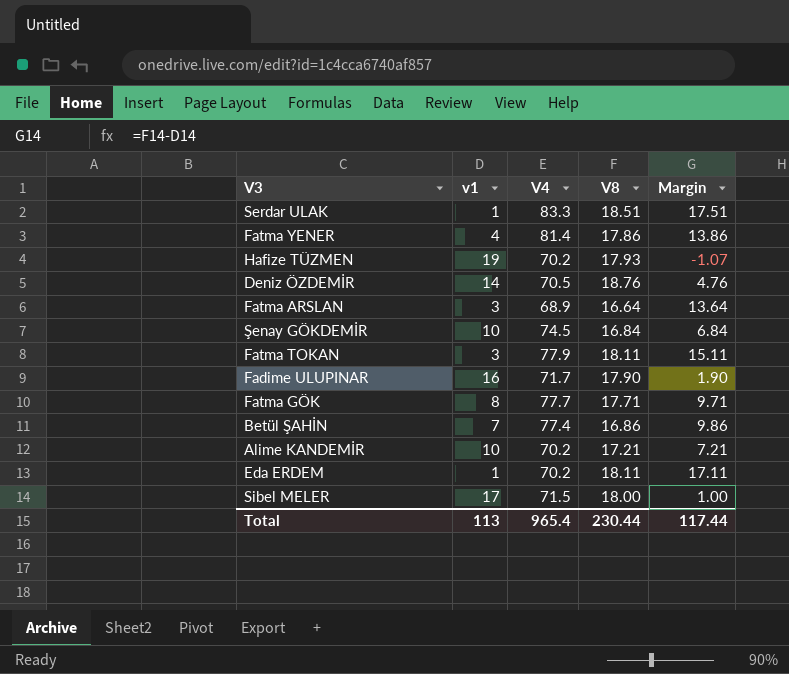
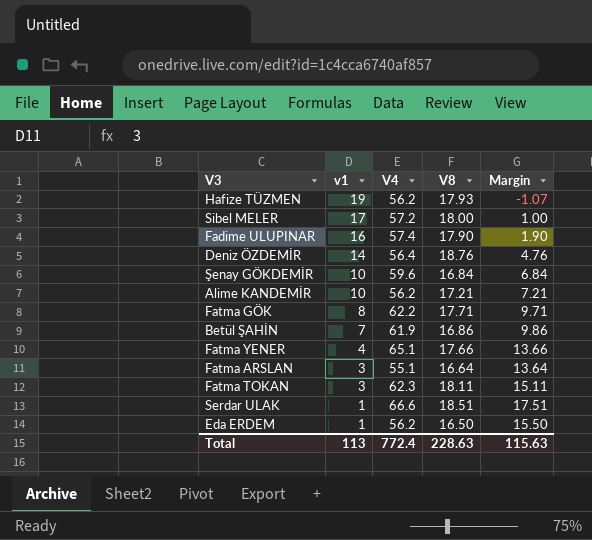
row order: none -> v1 descending
Hafize TÜZMEN | V4: 70.2 -> 56.2
Sibel MELER | V4: 71.5 -> 57.2
Fadime ULUPINAR | V4: 71.7 -> 57.4
Deniz ÖZDEMİR | V4: 70.5 -> 56.4
Şenay GÖKDEMİR | V4: 74.5 -> 59.6
Alime KANDEMİR | V4: 70.2 -> 56.2
Fatma GÖK | V4: 77.7 -> 62.2
Betül ŞAHİN | V4: 77.4 -> 61.9
Fatma YENER | V4: 81.4 -> 65.1
Fatma YENER | V8: 17.86 -> 17.66
Fatma YENER | Margin: 13.86 -> 13.66
Fatma ARSLAN | V4: 68.9 -> 55.1
Fatma TOKAN | V4: 77.9 -> 62.3
Serdar ULAK | V4: 83.3 -> 66.6
Eda ERDEM | V4: 70.2 -> 56.2
Eda ERDEM | V8: 18.11 -> 16.50
Eda ERDEM | Margin: 17.11 -> 15.50
Total | V4: 965.4 -> 772.4
Total | V8: 230.44 -> 228.63
Total | Margin: 117.44 -> 115.63

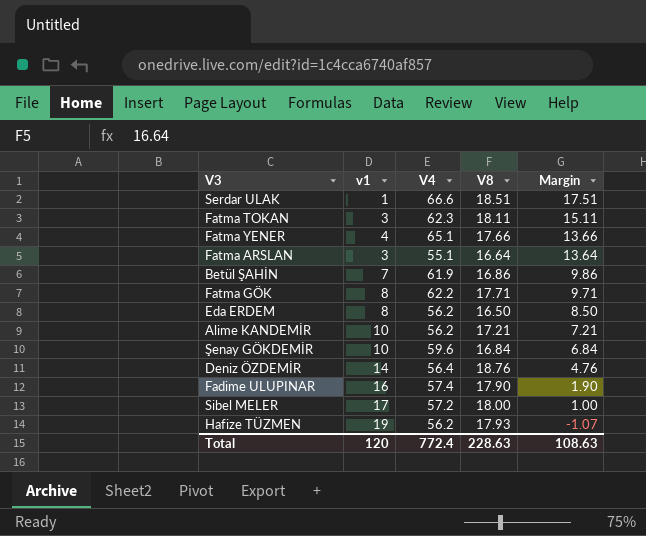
row order: v1 descending -> Margin descending
Eda ERDEM | v1: 1 -> 8
Eda ERDEM | Margin: 15.50 -> 8.50
Total | v1: 113 -> 120
Total | Margin: 115.63 -> 108.63

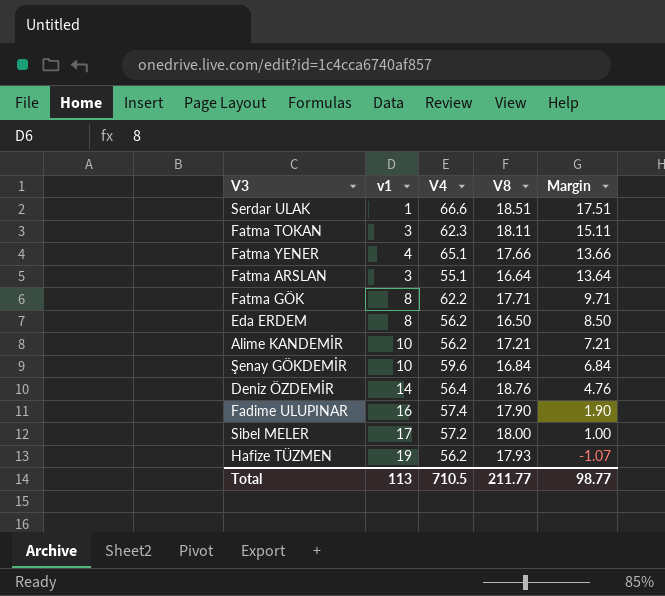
row Betül ŞAHİN: 7 | 61.9 | 16.86 | 9.86 -> none
Total | v1: 120 -> 113
Total | V4: 772.4 -> 710.5
Total | V8: 228.63 -> 211.77
Total | Margin: 108.63 -> 98.77

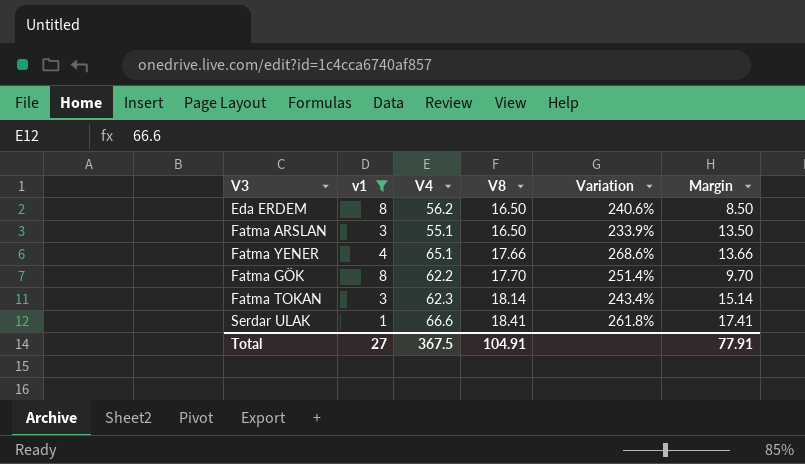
filter: none -> v1 <= 8
row order: Margin descending -> V8 ascending
column Variation | formula: none -> ([V4] - [V8]) / [V8]
Fatma ARSLAN | V8: 16.64 -> 16.50
Fatma ARSLAN | Margin: 13.64 -> 13.50
Fatma GÖK | V8: 17.71 -> 17.70
Fatma GÖK | Margin: 9.71 -> 9.70
Fatma TOKAN | V8: 18.11 -> 18.14
Fatma TOKAN | Margin: 15.11 -> 15.14
Serdar ULAK | V8: 18.51 -> 18.41
Serdar ULAK | Margin: 17.51 -> 17.41
Total | v1: 113 -> 27
Total | V4: 710.5 -> 367.5
Total | V8: 211.77 -> 104.91
Total | Margin: 98.77 -> 77.91

